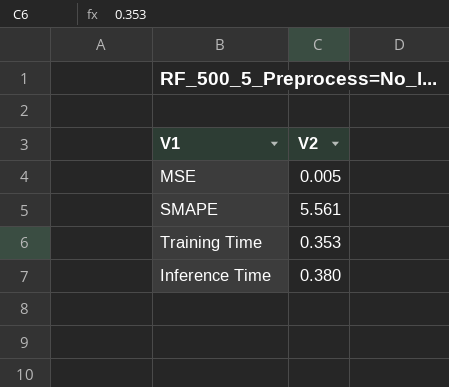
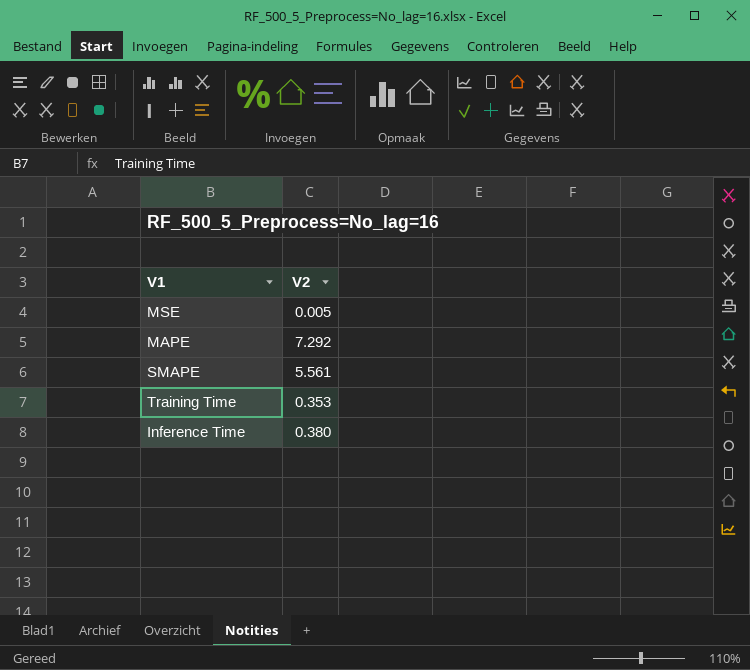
row MAPE: none -> 7.292

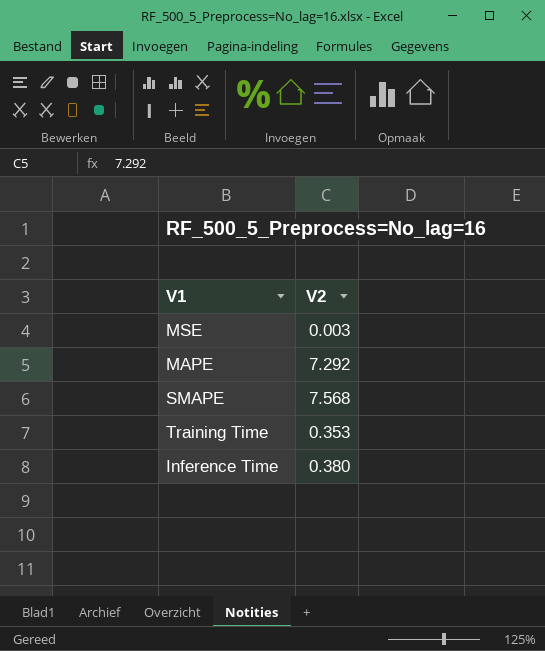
MSE | V2: 0.005 -> 0.003
SMAPE | V2: 5.561 -> 7.568

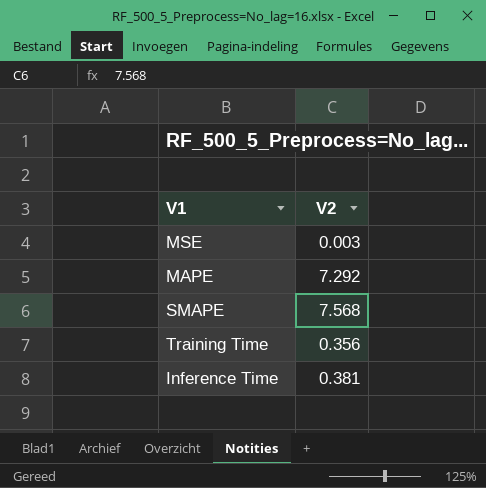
Training Time | V2: 0.353 -> 0.356
Inference Time | V2: 0.380 -> 0.381

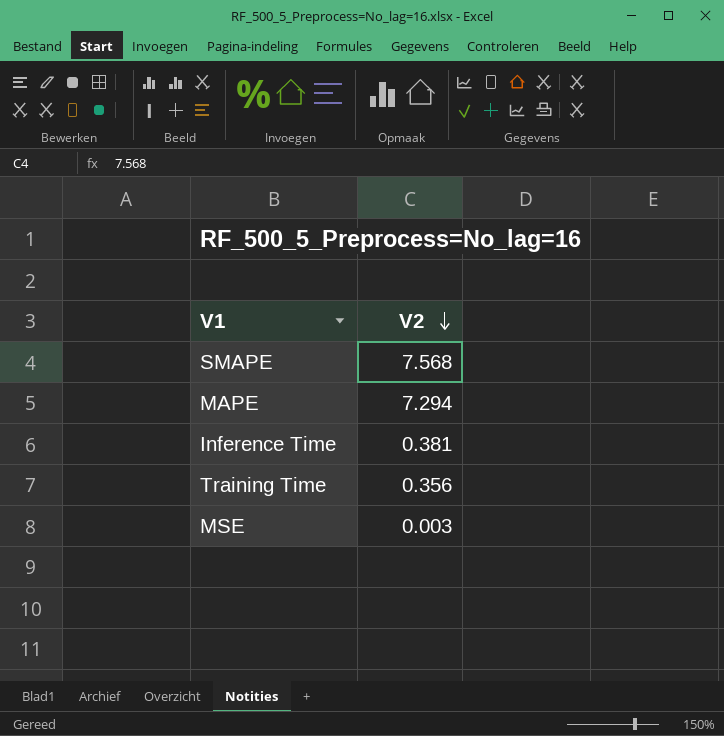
row order: none -> V2 descending
MAPE | V2: 7.292 -> 7.294

